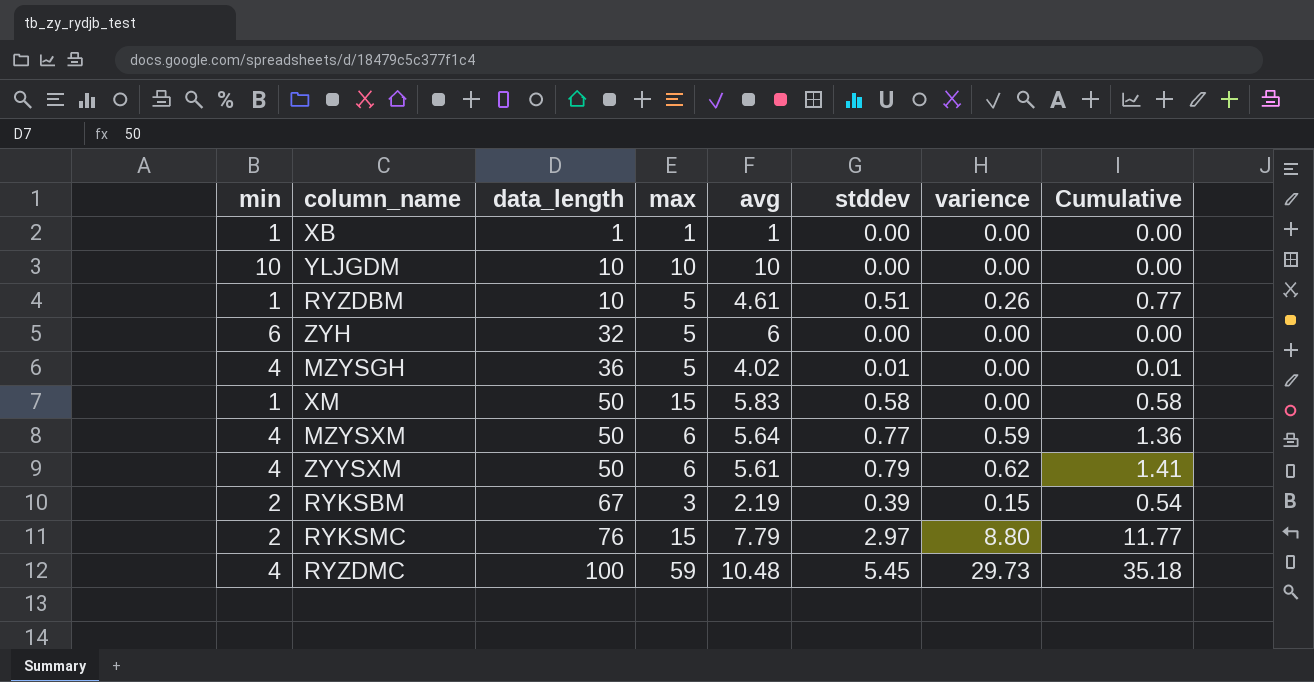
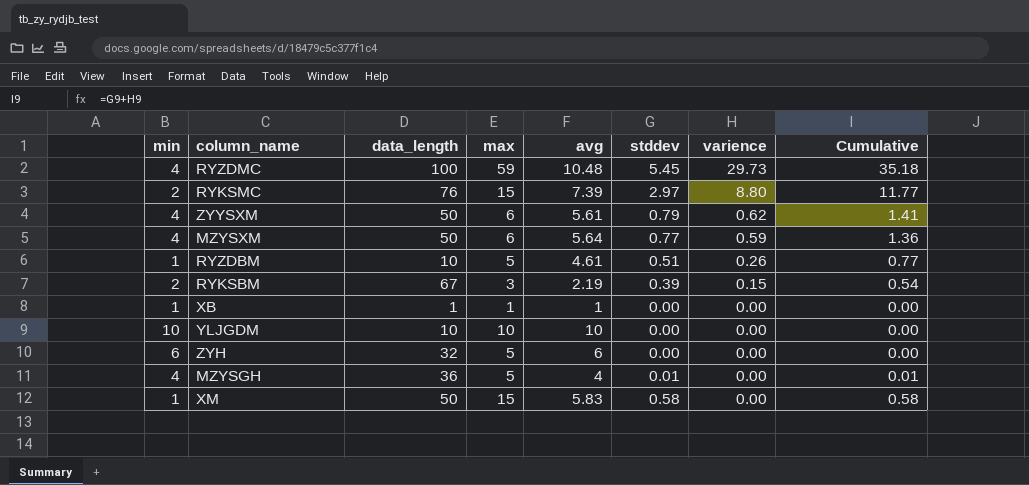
row order: data_length ascending -> varience descending
RYKSMC | avg: 7.79 -> 7.39
MZYSGH | avg: 4.02 -> 4

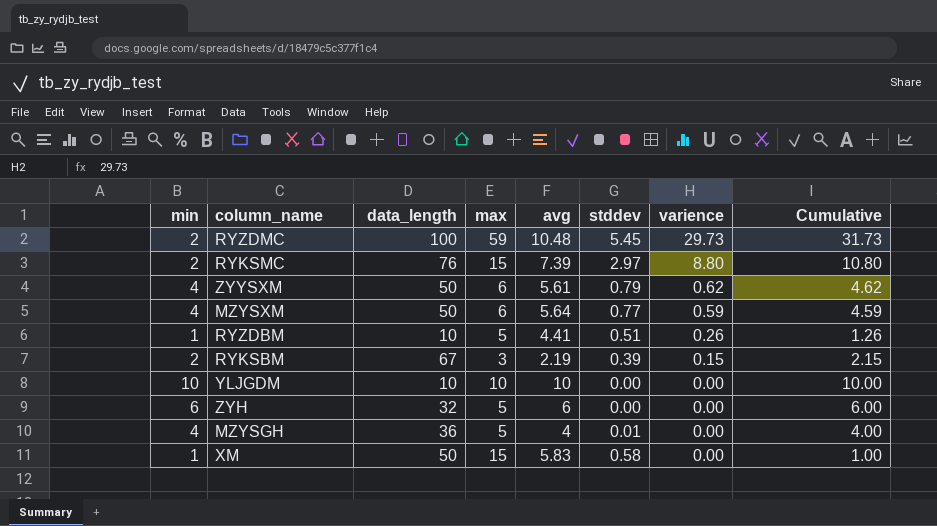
column Cumulative | formula: [stddev] + [varience] -> [min] + [varience]
row XB: 1 | 1 | 1 | 1 | 0.00 | 0.00 | 0.00 -> none
RYZDMC | min: 4 -> 2
RYZDBM | avg: 4.61 -> 4.41

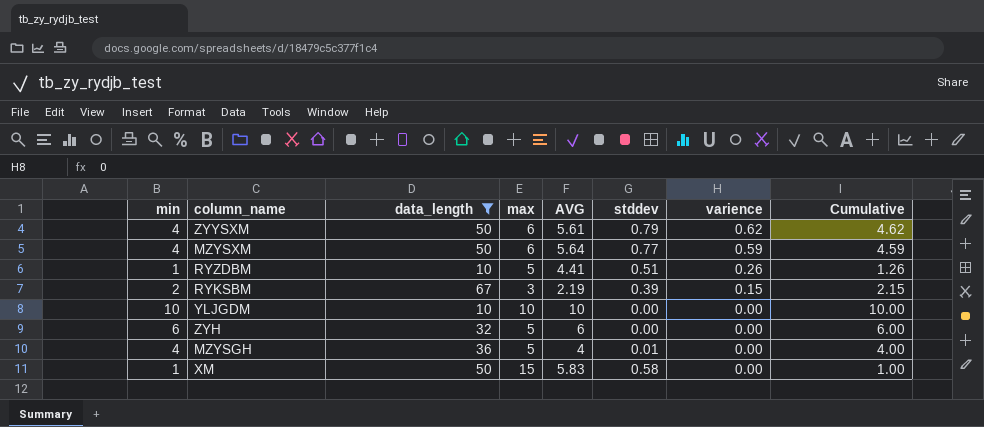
filter: none -> data_length <= 67
column name: avg -> AVG

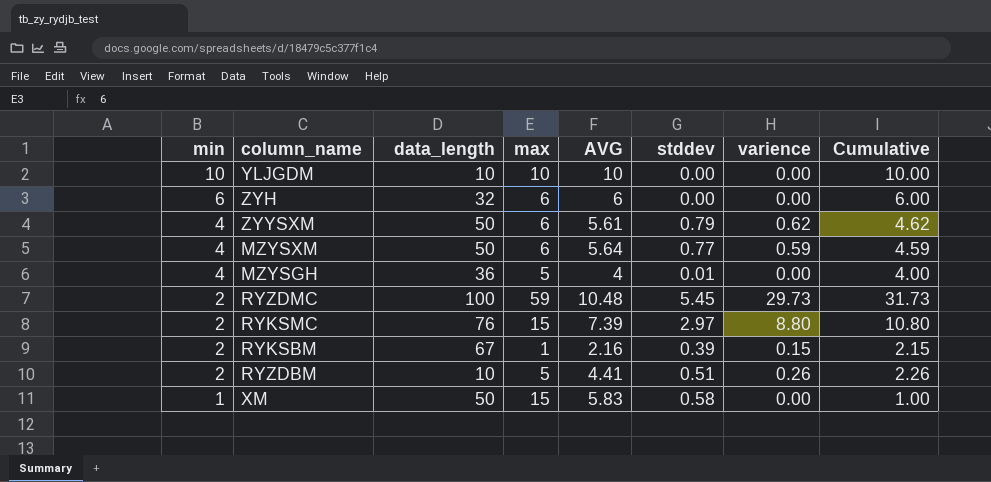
filter: data_length <= 67 -> none
row order: varience descending -> min descending
ZYH | max: 5 -> 6
RYKSBM | max: 3 -> 1
RYKSBM | AVG: 2.19 -> 2.16
RYZDBM | min: 1 -> 2
RYZDBM | Cumulative: 1.26 -> 2.26

